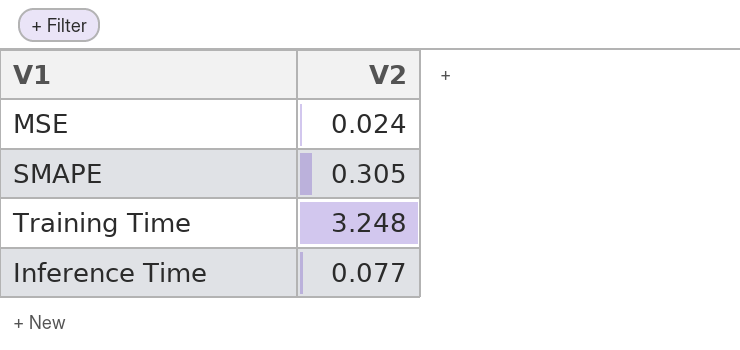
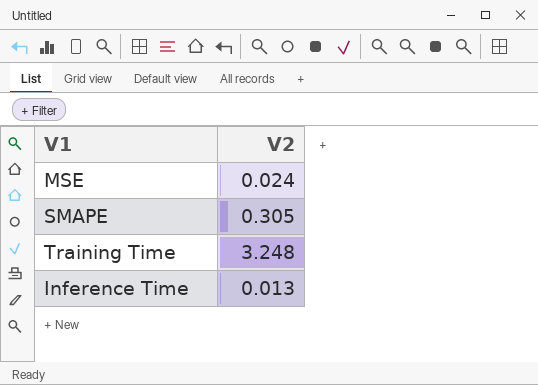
Inference Time | V2: 0.077 -> 0.013

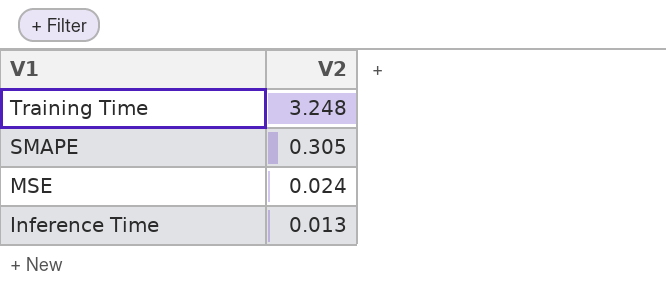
row order: none -> V1 descending

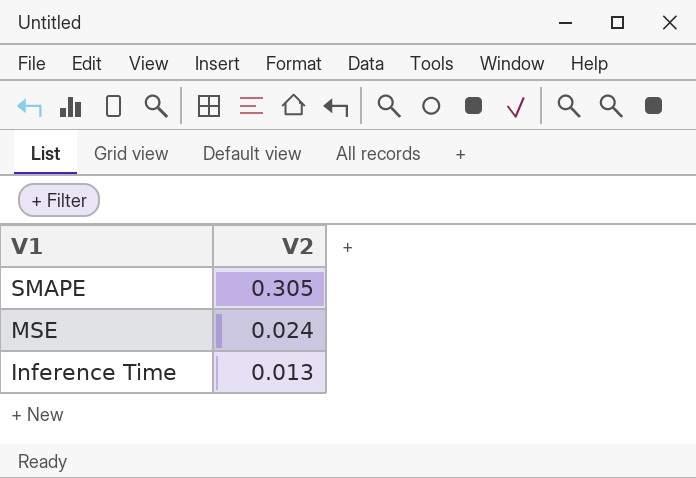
row Training Time: 3.248 -> none

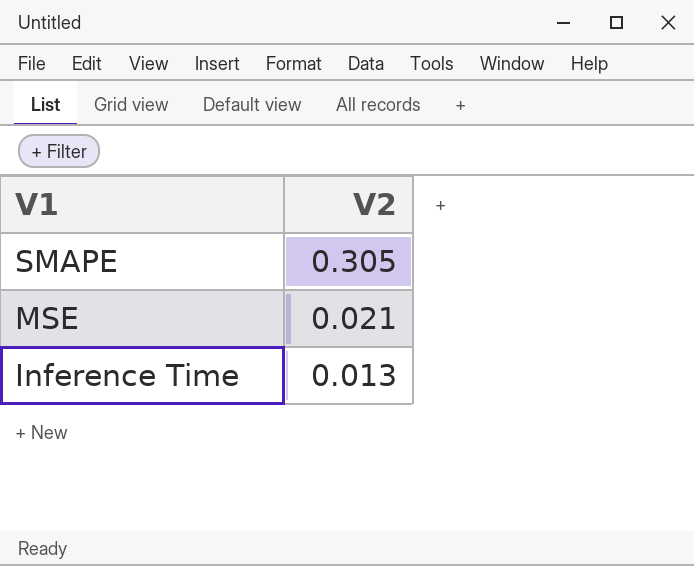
MSE | V2: 0.024 -> 0.021

